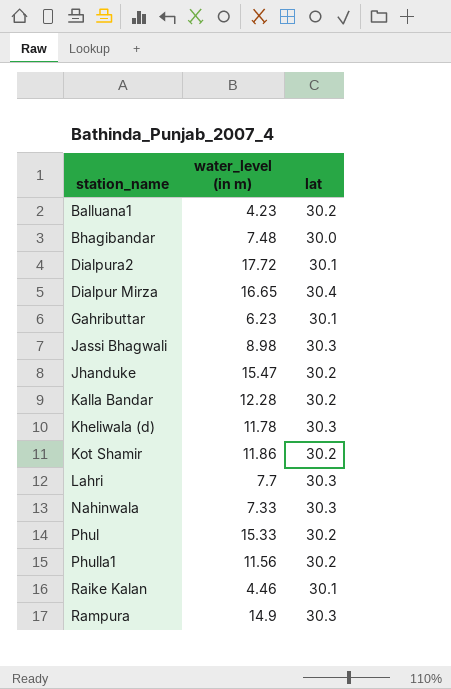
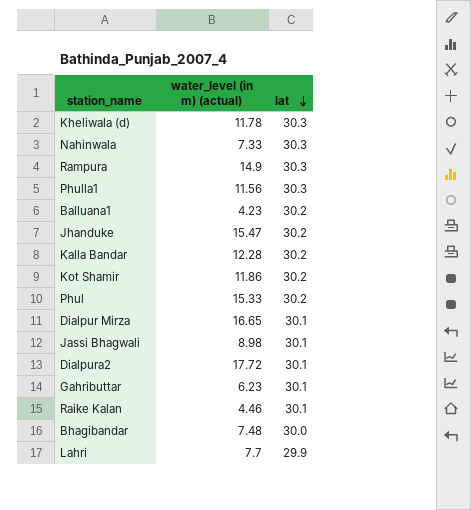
row order: none -> lat descending
column name: water_level (in m) -> water_level (in m) (actual)
Phulla1 | lat: 30.2 -> 30.3
Dialpur Mirza | lat: 30.4 -> 30.1
Jassi Bhagwali | lat: 30.3 -> 30.1
Lahri | lat: 30.3 -> 29.9

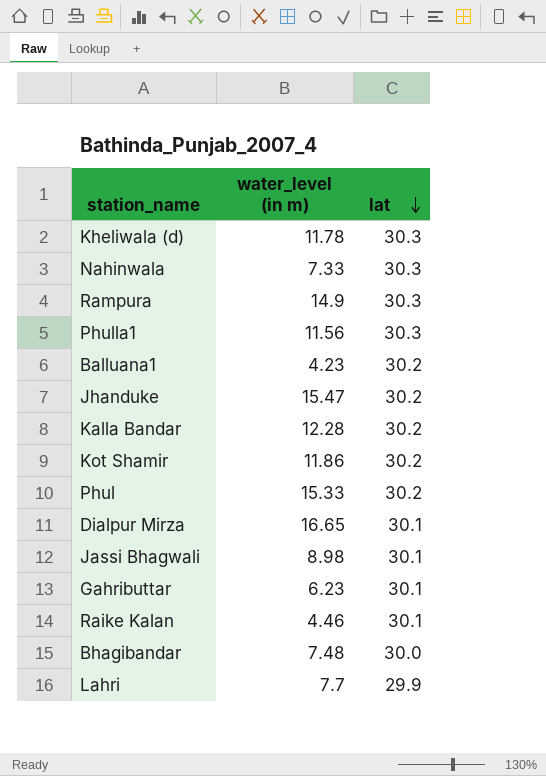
column name: water_level (in m) (actual) -> water_level (in m)
row Dialpura2: 17.72 | 30.1 -> none

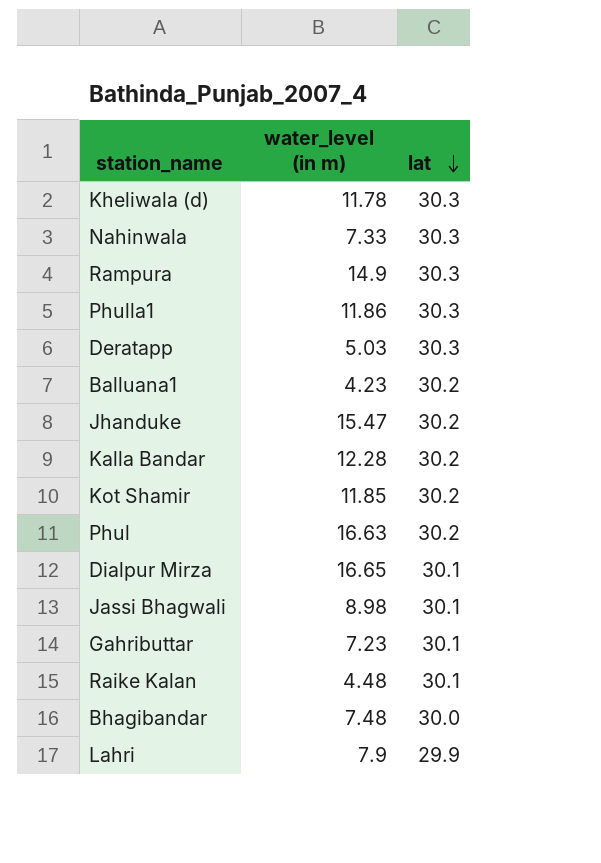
Phulla1 | water_level (in m): 11.56 -> 11.86
row Deratapp: none -> 5.03 | 30.3
Kot Shamir | water_level (in m): 11.86 -> 11.85
Phul | water_level (in m): 15.33 -> 16.63
Gahributtar | water_level (in m): 6.23 -> 7.23
Raike Kalan | water_level (in m): 4.46 -> 4.48
Lahri | water_level (in m): 7.7 -> 7.9

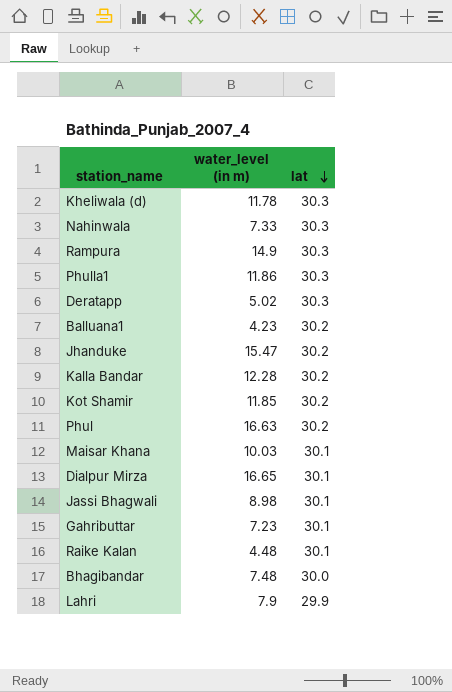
Deratapp | water_level (in m): 5.03 -> 5.02
row Maisar Khana: none -> 10.03 | 30.1

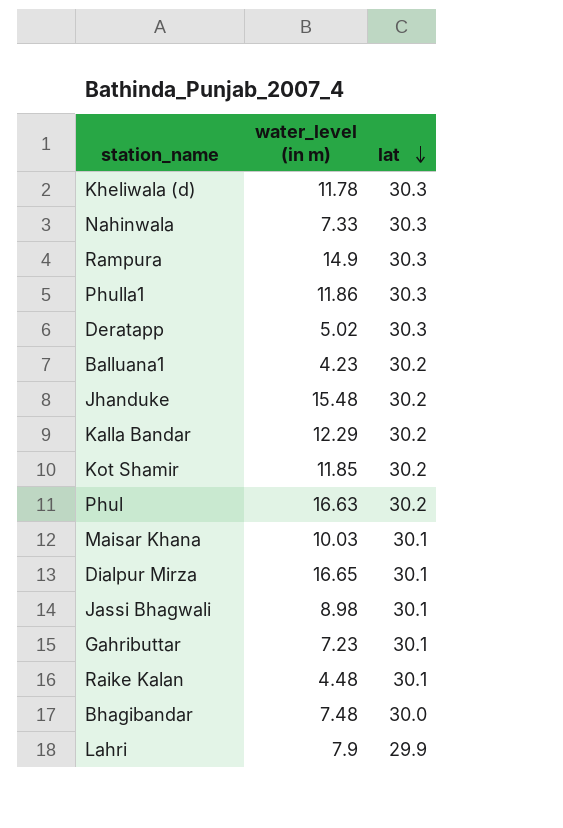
Jhanduke | water_level (in m): 15.47 -> 15.48
Kalla Bandar | water_level (in m): 12.28 -> 12.29

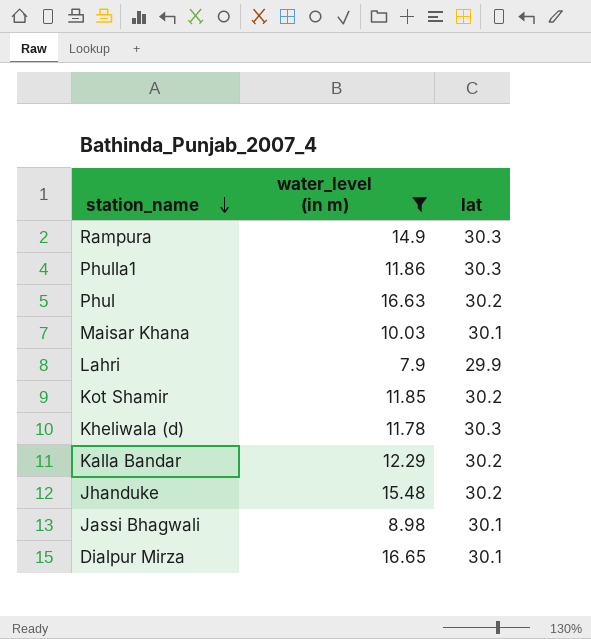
filter: none -> water_level (in m) >= 7.9
row order: lat descending -> station_name descending

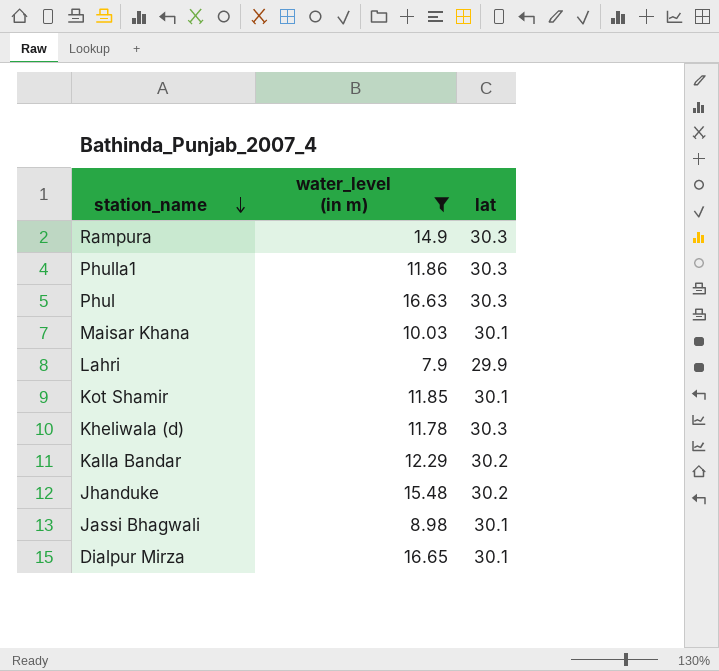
Phul | lat: 30.2 -> 30.3
Kot Shamir | lat: 30.2 -> 30.1

